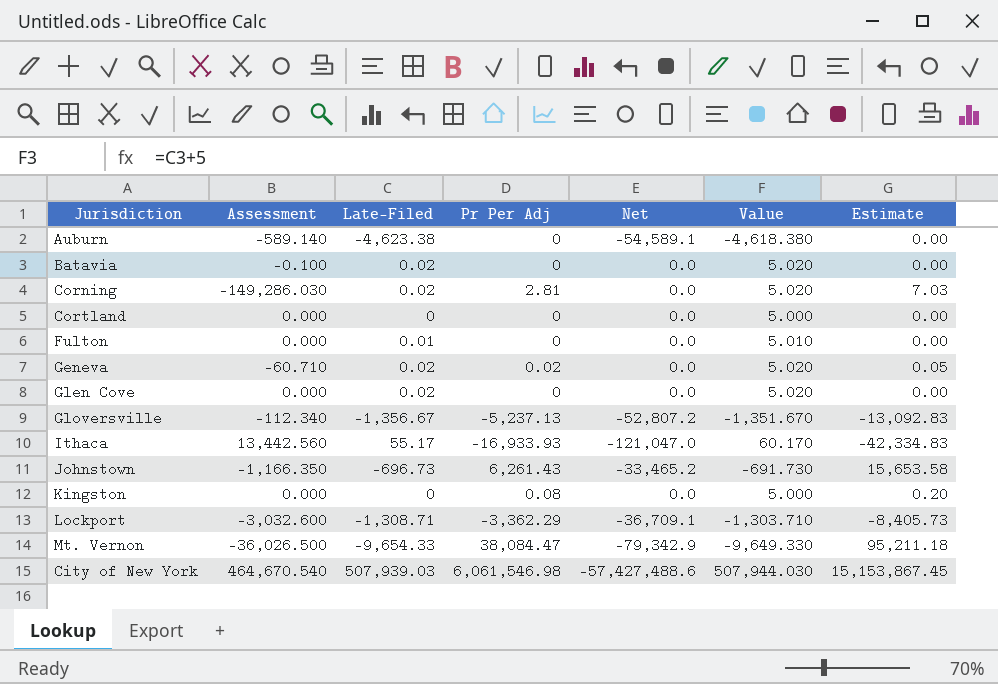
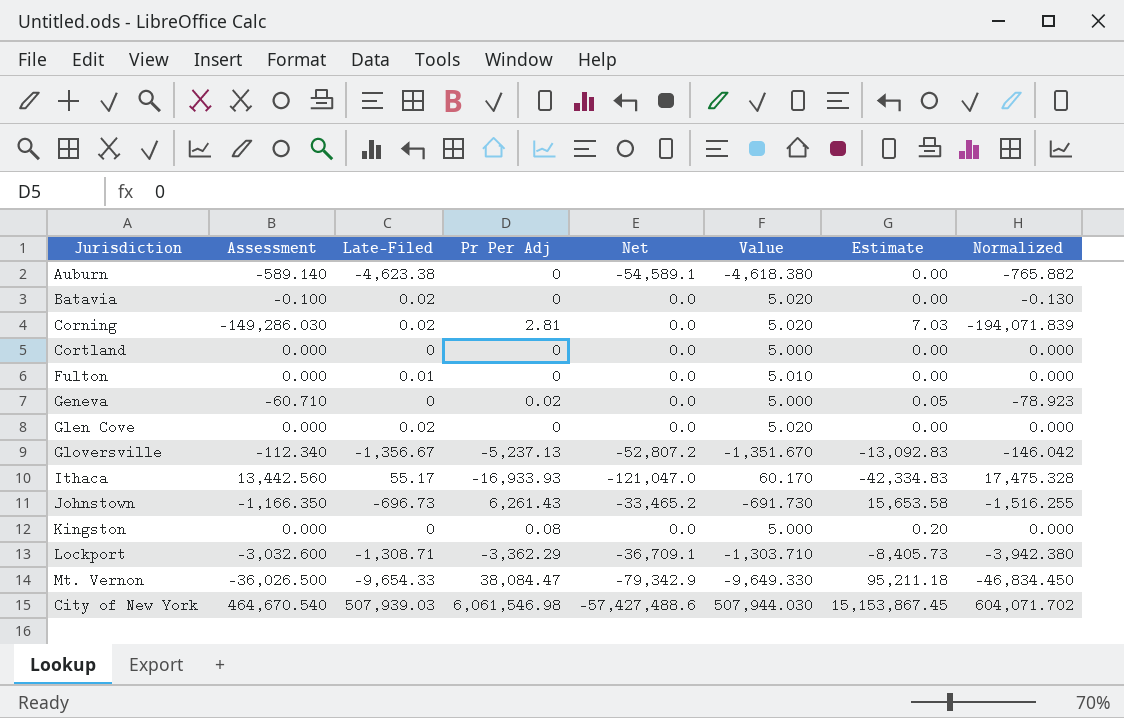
column Normalized | formula: none -> [Assessment] * 1.3
Geneva | Late-Filed: 0.02 -> 0
Geneva | Value: 5.020 -> 5.000

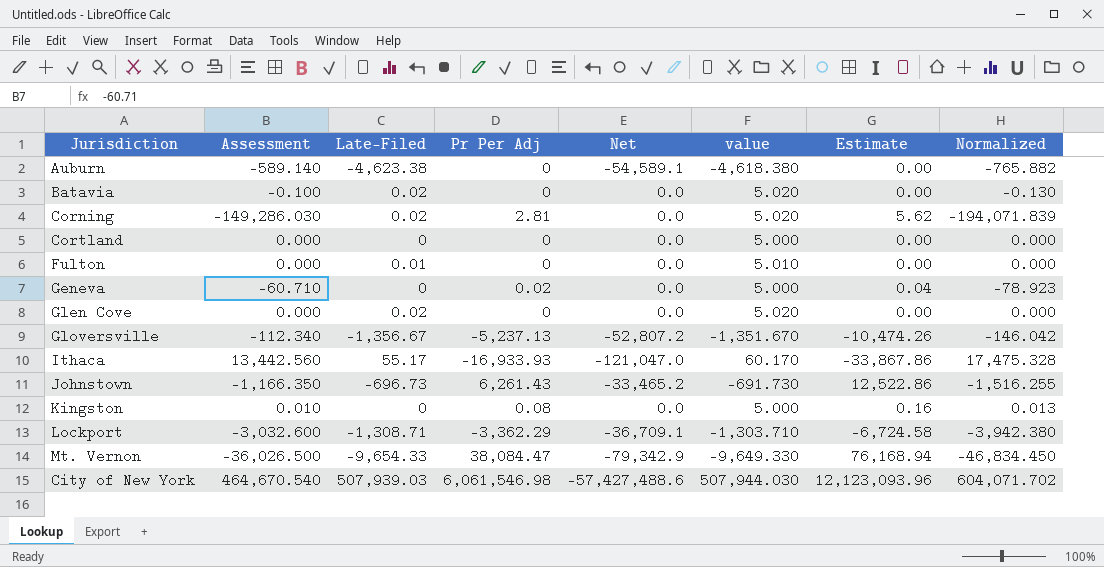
column name: Value -> value
column Estimate | formula: [Pr Per Adj] * 2.5 -> [Pr Per Adj] * 2
Kingston | Assessment: 0.000 -> 0.010
Kingston | Normalized: 0.000 -> 0.013

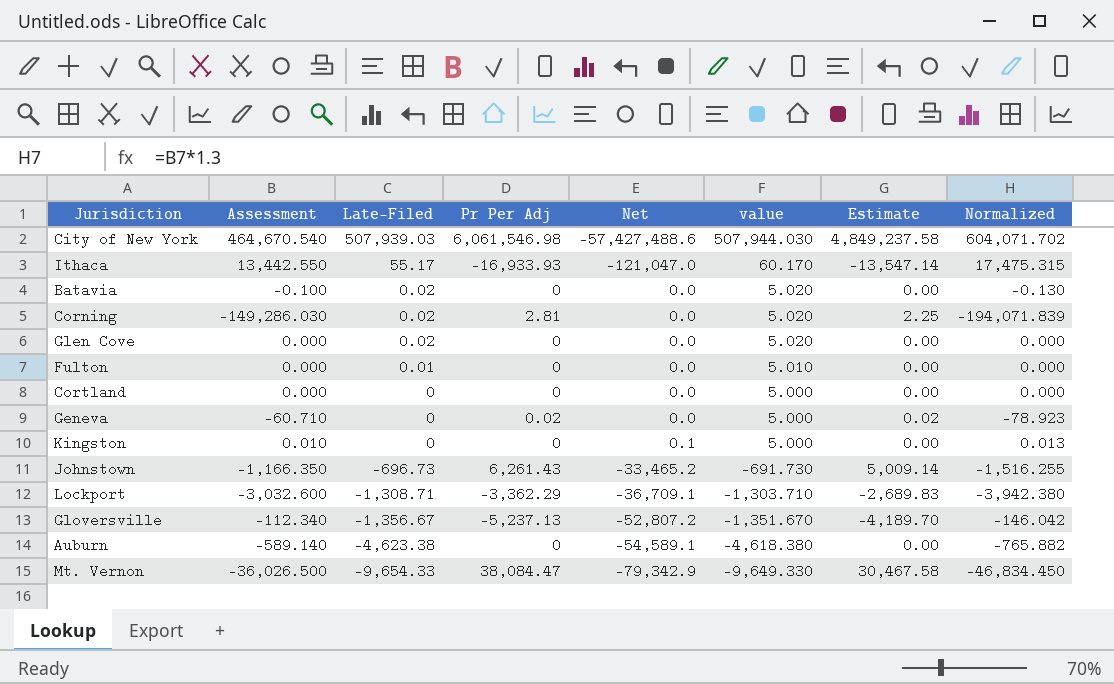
row order: none -> Late-Filed descending
column Estimate | formula: [Pr Per Adj] * 2 -> [Pr Per Adj] * 0.8
Ithaca | Assessment: 13,442.560 -> 13,442.550
Ithaca | Normalized: 17,475.328 -> 17,475.315
Kingston | Pr Per Adj: 0.08 -> 0
Kingston | Net: 0.0 -> 0.1

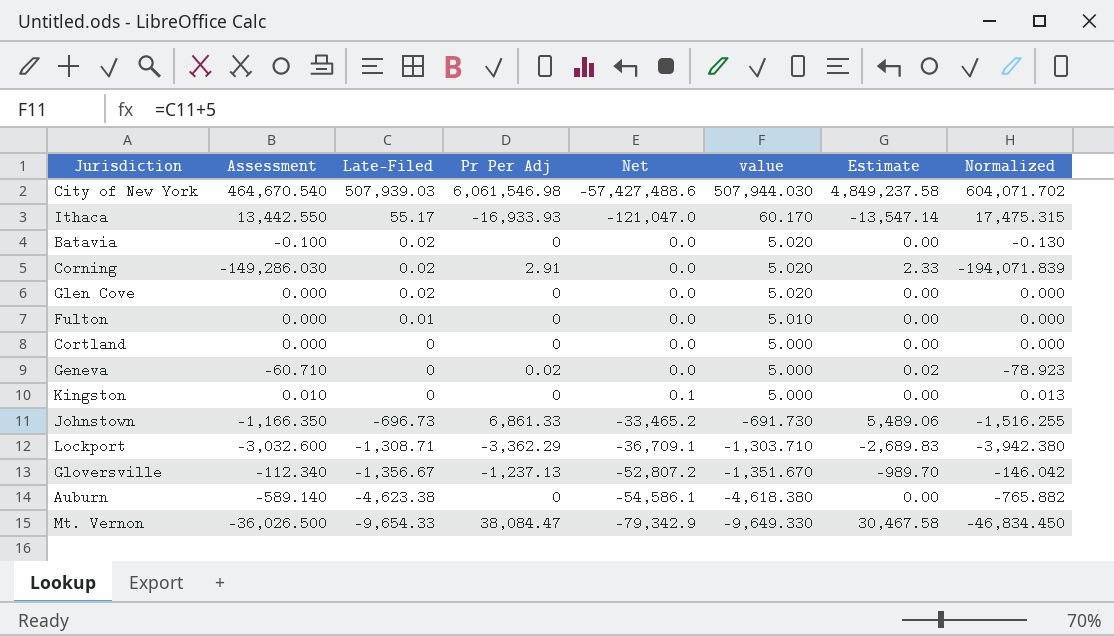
Corning | Pr Per Adj: 2.81 -> 2.91
Corning | Estimate: 2.25 -> 2.33
Johnstown | Pr Per Adj: 6,261.43 -> 6,861.33
Johnstown | Estimate: 5,009.14 -> 5,489.06
Gloversville | Pr Per Adj: -5,237.13 -> -1,237.13
Gloversville | Estimate: -4,189.70 -> -989.70
Auburn | Net: -54,589.1 -> -54,586.1

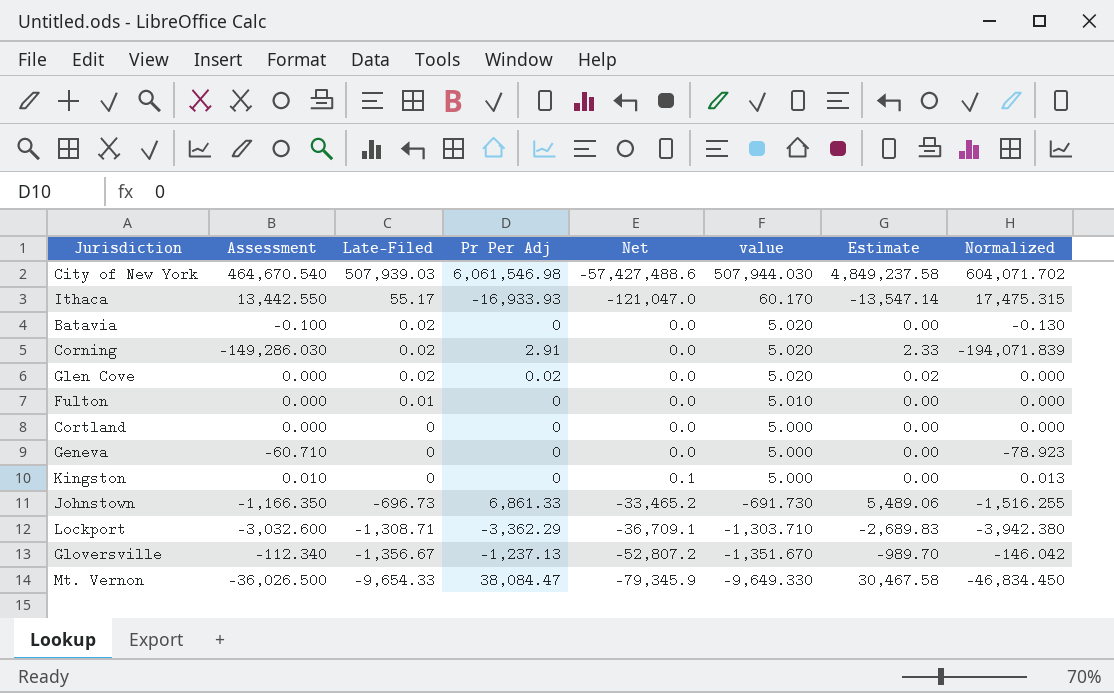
row Auburn: -589.140 | -4,623.38 | 0 | -54,586.1 | -4,618.380 | 0.00 | -765.882 -> none
Glen Cove | Pr Per Adj: 0 -> 0.02
Glen Cove | Estimate: 0.00 -> 0.02
Geneva | Pr Per Adj: 0.02 -> 0
Geneva | Estimate: 0.02 -> 0.00
Mt. Vernon | Net: -79,342.9 -> -79,345.9

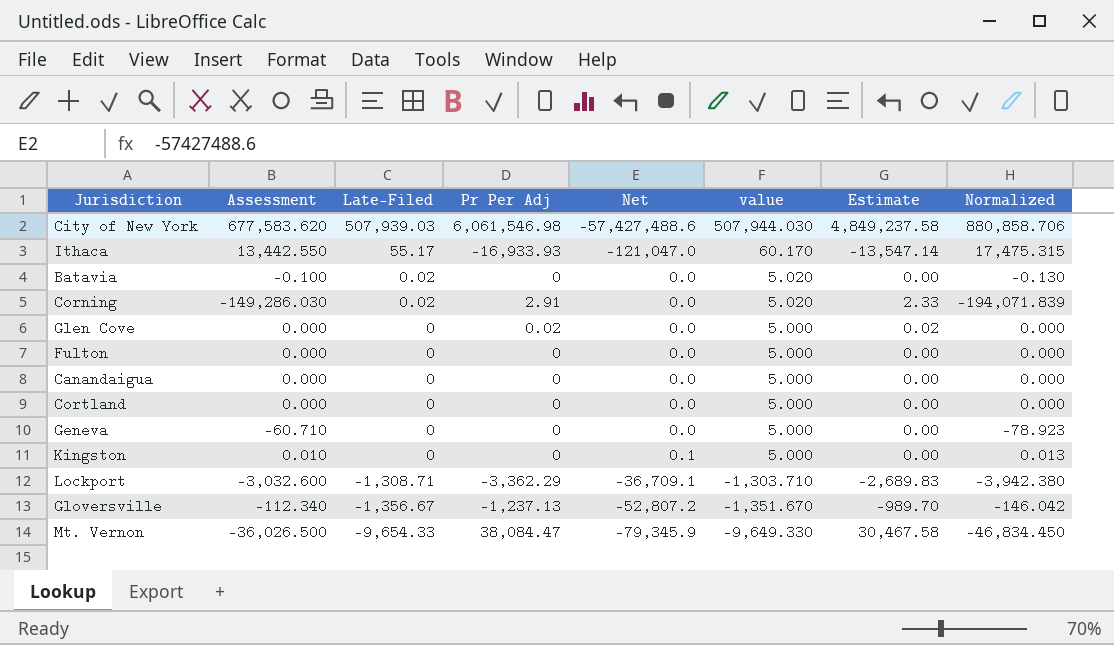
row Johnstown: -1,166.350 | -696.73 | 6,861.33 | -33,465.2 | -691.730 | 5,489.06 | -1,516.255 -> none
City of New York | Assessment: 464,670.540 -> 677,583.620
City of New York | Normalized: 604,071.702 -> 880,858.706
Glen Cove | Late-Filed: 0.02 -> 0
Glen Cove | value: 5.020 -> 5.000
Fulton | Late-Filed: 0.01 -> 0
Fulton | value: 5.010 -> 5.000
row Canandaigua: none -> 0.000 | 0 | 0 | 0.0 | 5.000 | 0.00 | 0.000

